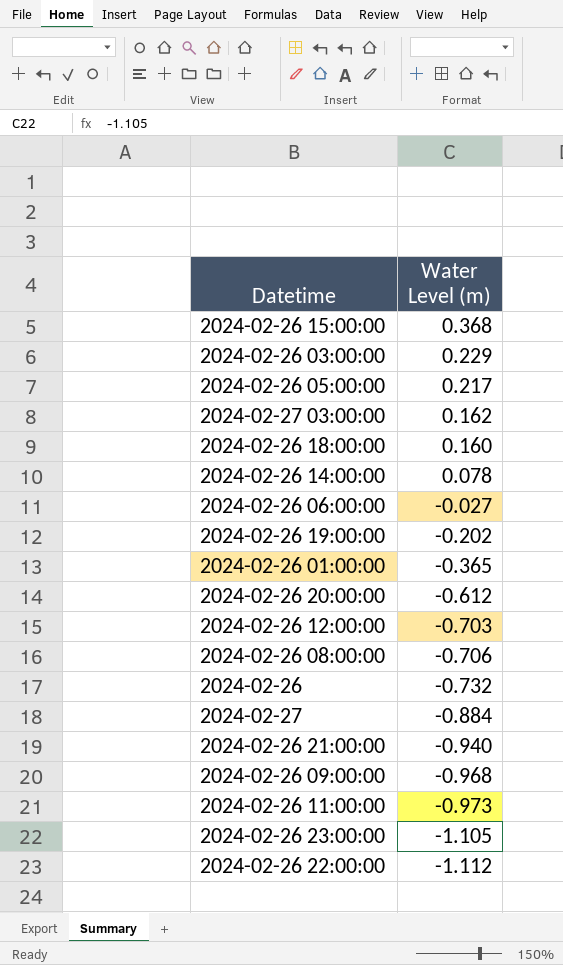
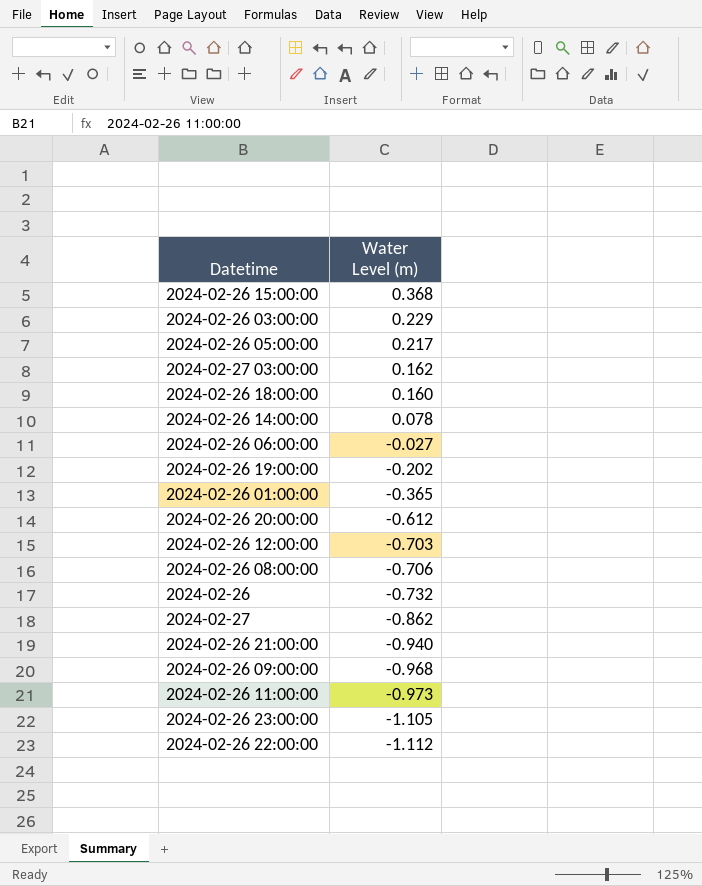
2024-02-27 | Water Level (m): -0.884 -> -0.862

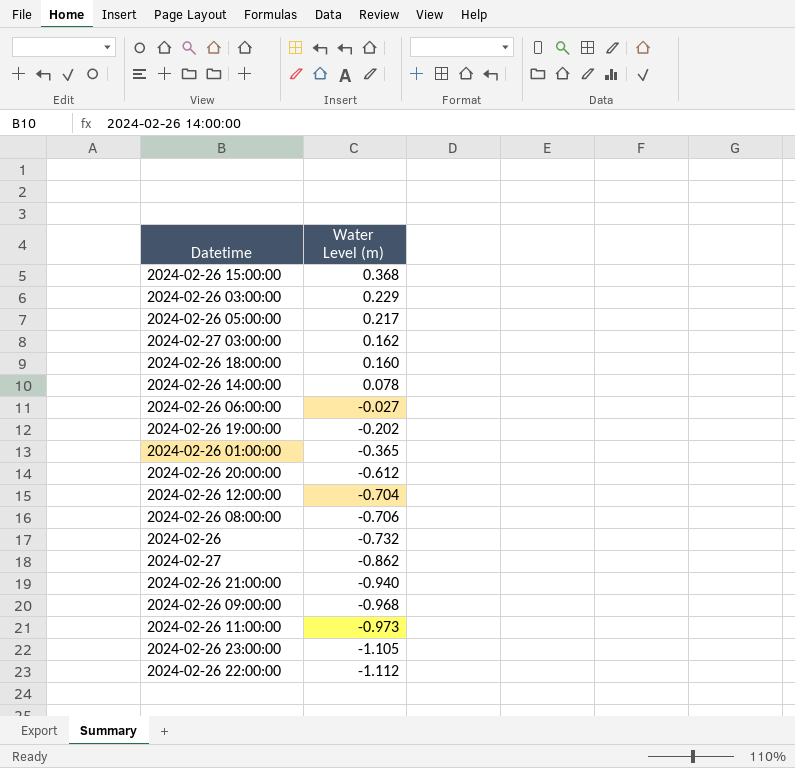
2024-02-26 12:00:00 | Water Level (m): -0.703 -> -0.704

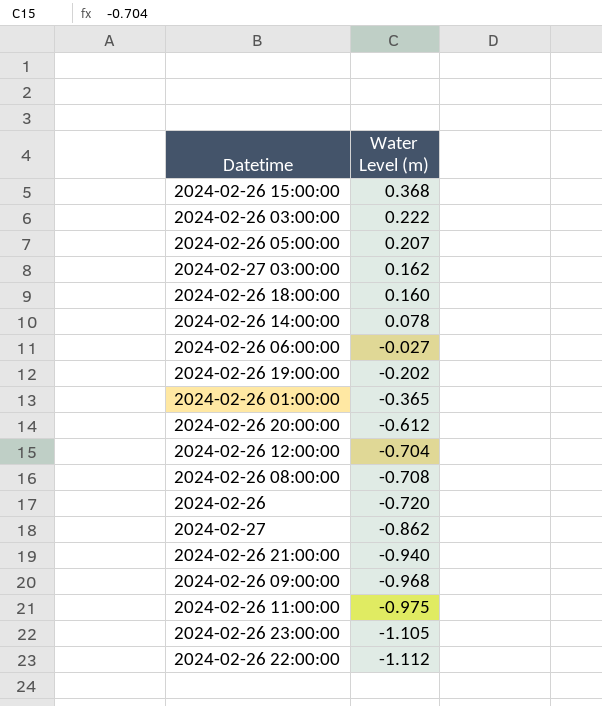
2024-02-26 03:00:00 | Water Level (m): 0.229 -> 0.222
2024-02-26 05:00:00 | Water Level (m): 0.217 -> 0.207
2024-02-26 08:00:00 | Water Level (m): -0.706 -> -0.708
2024-02-26 | Water Level (m): -0.732 -> -0.720
2024-02-26 11:00:00 | Water Level (m): -0.973 -> -0.975

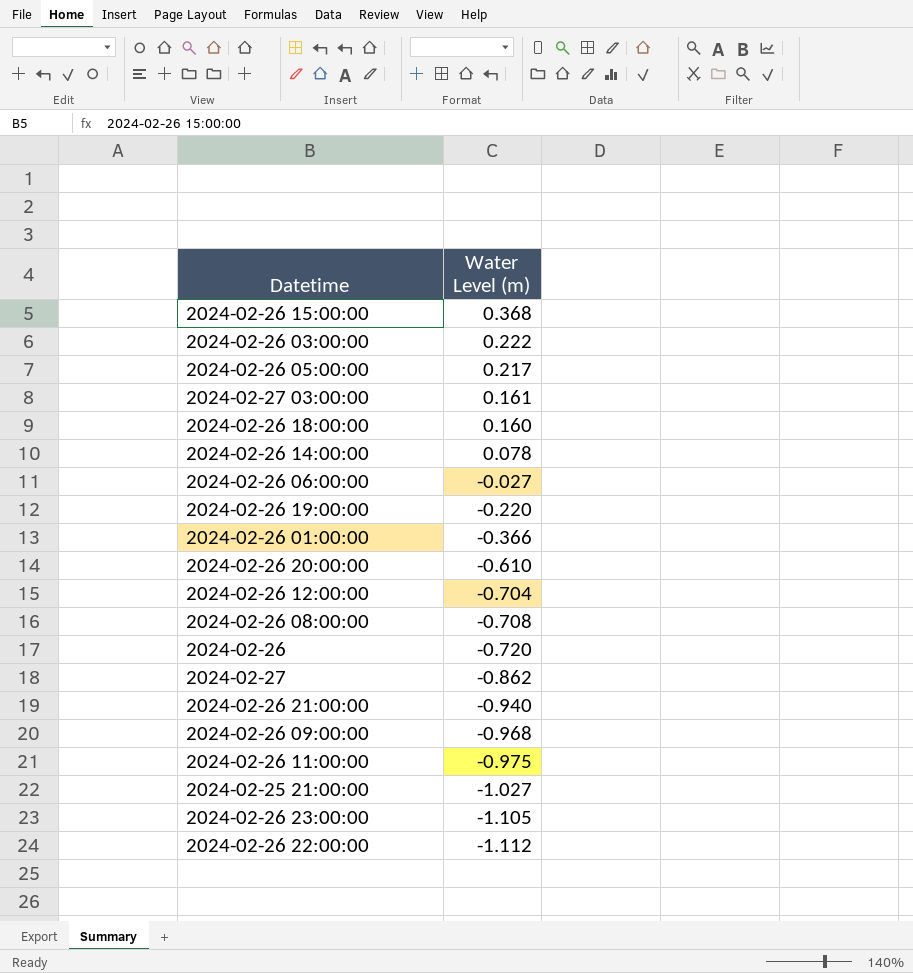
2024-02-26 05:00:00 | Water Level (m): 0.207 -> 0.217
2024-02-27 03:00:00 | Water Level (m): 0.162 -> 0.161
2024-02-26 19:00:00 | Water Level (m): -0.202 -> -0.220
2024-02-26 01:00:00 | Water Level (m): -0.365 -> -0.366
2024-02-26 20:00:00 | Water Level (m): -0.612 -> -0.610
row 2024-02-25 21:00:00: none -> -1.027

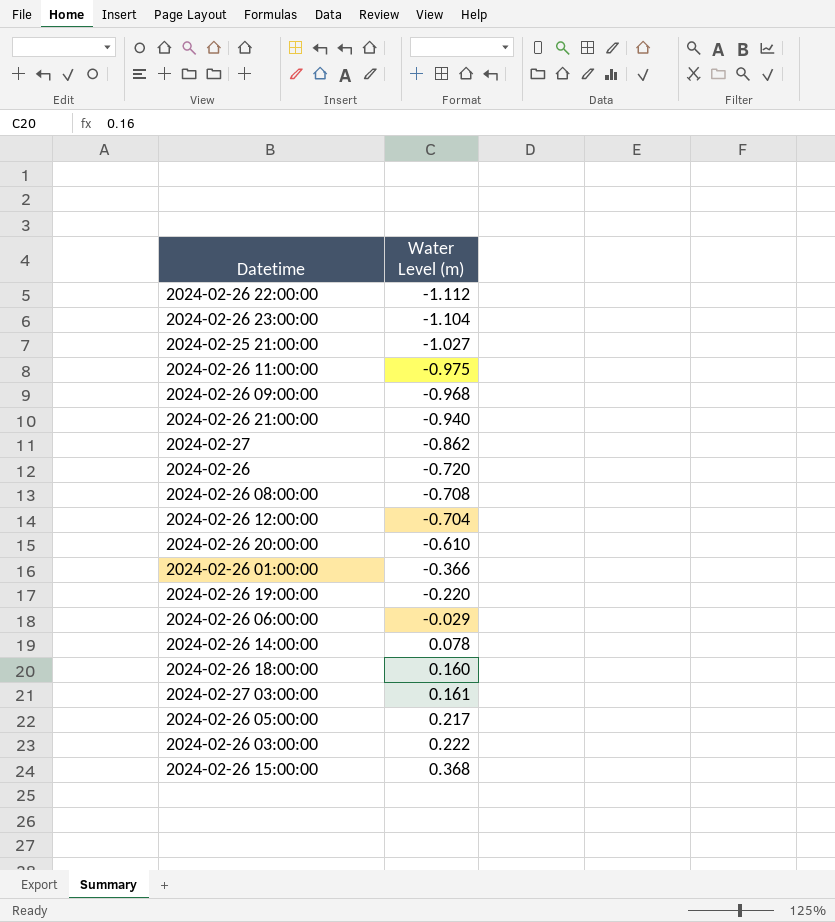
row order: Water Level (m) descending -> Water Level (m) ascending
2024-02-26 23:00:00 | Water Level (m): -1.105 -> -1.104
2024-02-26 06:00:00 | Water Level (m): -0.027 -> -0.029

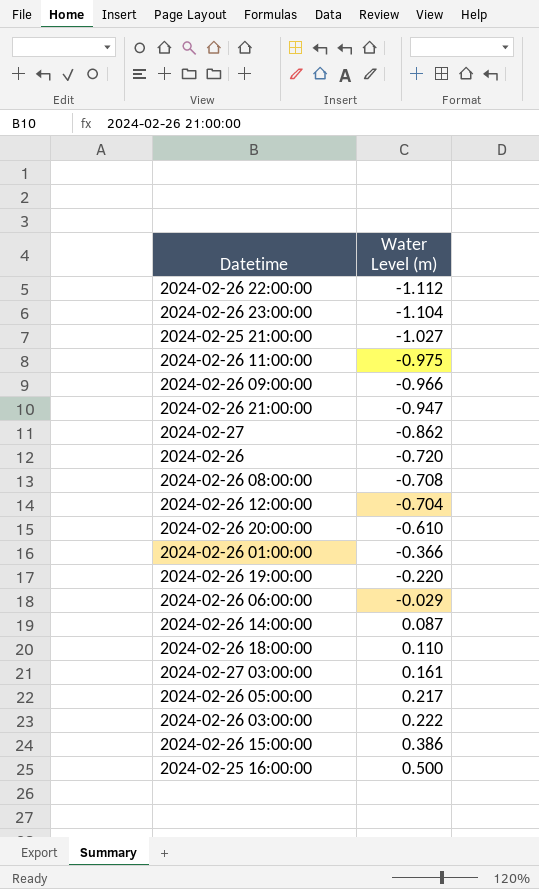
2024-02-26 09:00:00 | Water Level (m): -0.968 -> -0.966
2024-02-26 21:00:00 | Water Level (m): -0.940 -> -0.947
2024-02-26 14:00:00 | Water Level (m): 0.078 -> 0.087
2024-02-26 18:00:00 | Water Level (m): 0.160 -> 0.110
2024-02-26 15:00:00 | Water Level (m): 0.368 -> 0.386
row 2024-02-25 16:00:00: none -> 0.500

